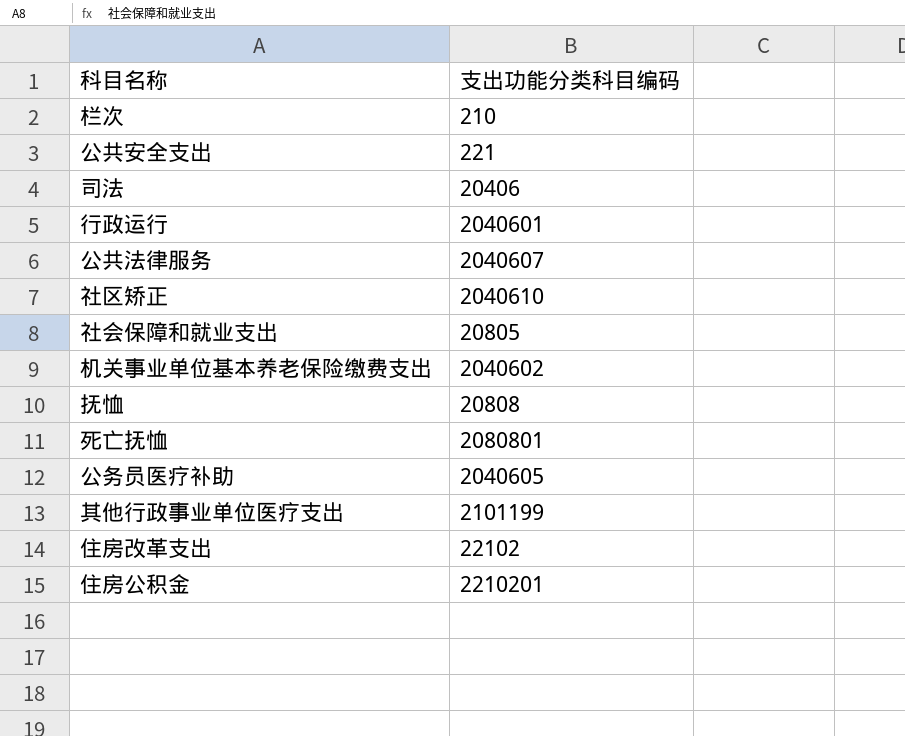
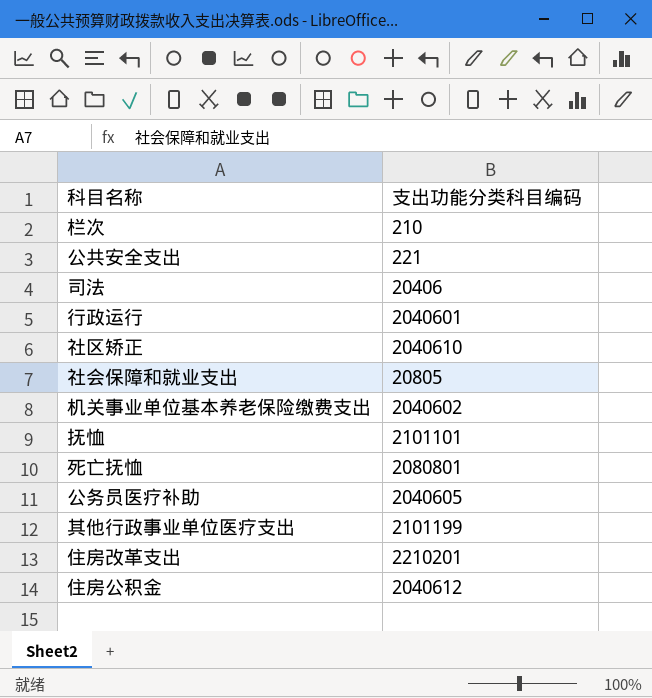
row 公共法律服务: 2040607 -> none
抚恤 | 支出功能分类科目编码: 20808 -> 2101101
住房改革支出 | 支出功能分类科目编码: 22102 -> 2210201
住房公积金 | 支出功能分类科目编码: 2210201 -> 2040612

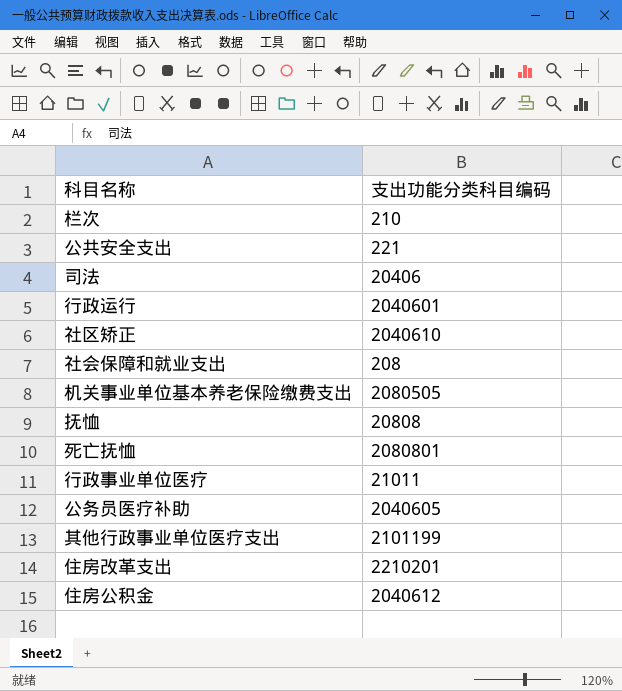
社会保障和就业支出 | 支出功能分类科目编码: 20805 -> 208
机关事业单位基本养老保险缴费支出 | 支出功能分类科目编码: 2040602 -> 2080505
抚恤 | 支出功能分类科目编码: 2101101 -> 20808
row 行政事业单位医疗: none -> 21011

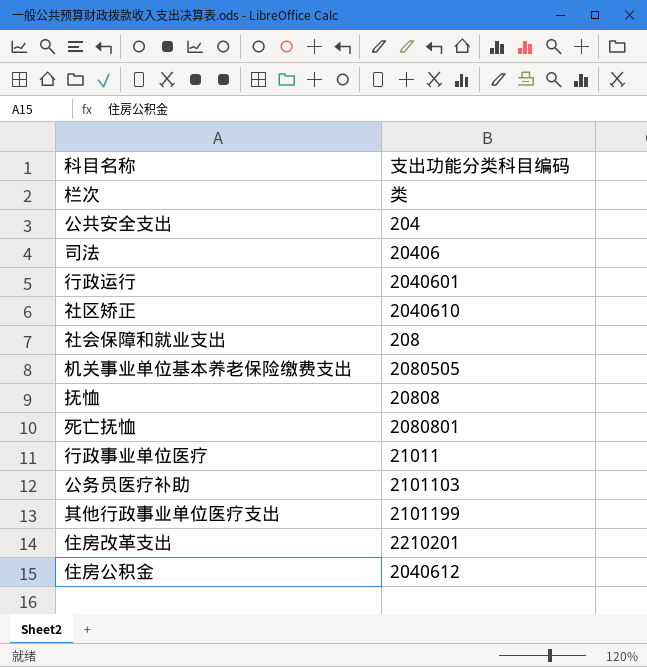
栏次 | 支出功能分类科目编码: 210 -> 类
公共安全支出 | 支出功能分类科目编码: 221 -> 204
公务员医疗补助 | 支出功能分类科目编码: 2040605 -> 2101103

